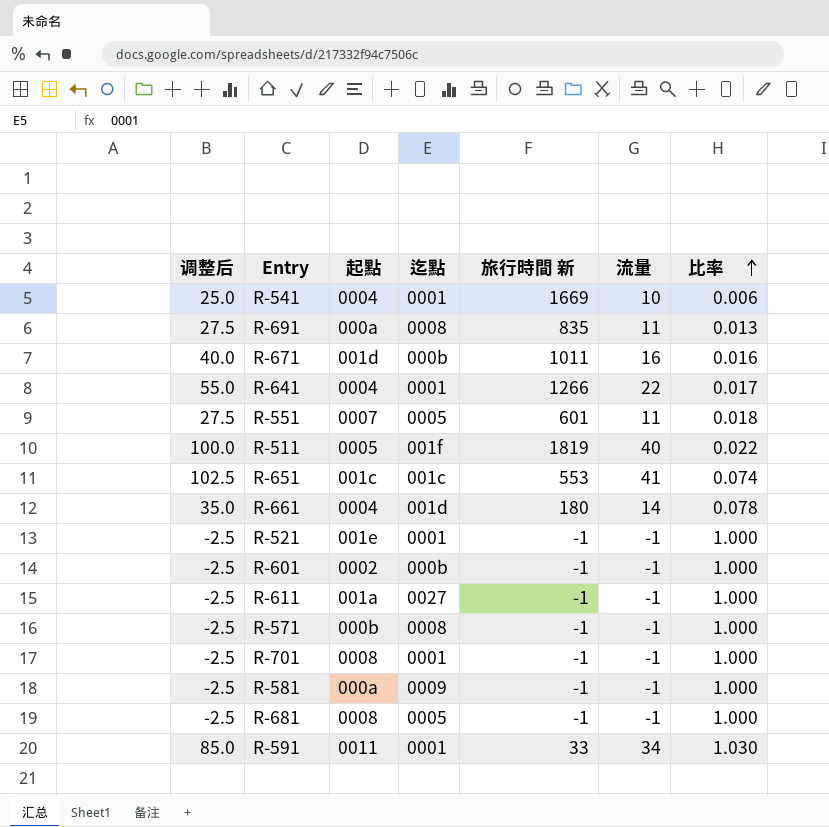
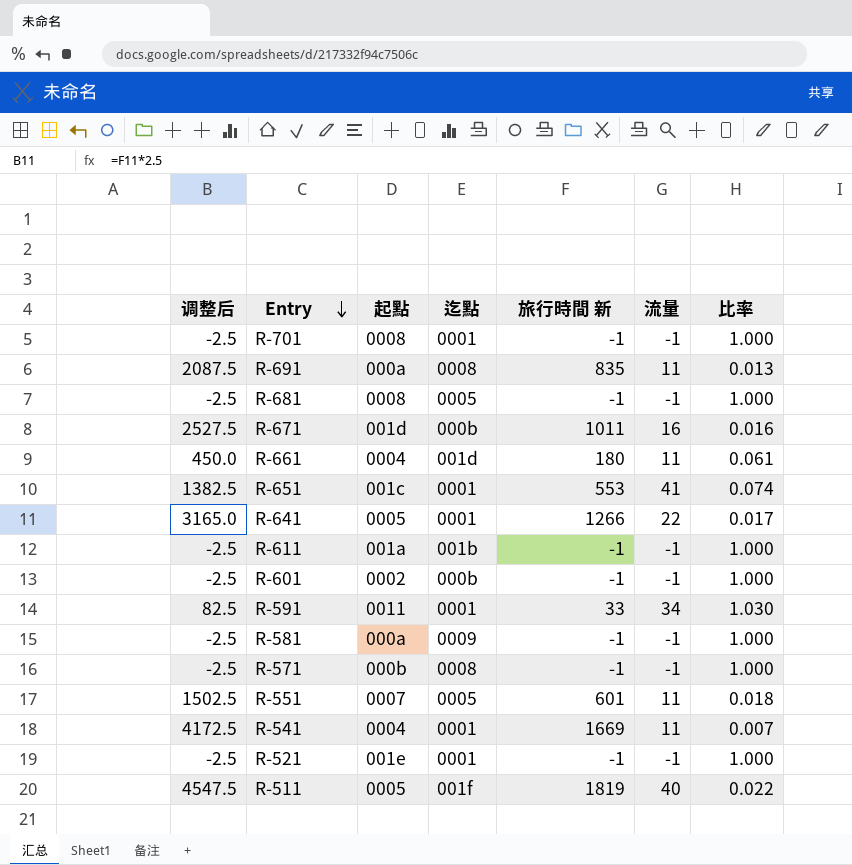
row order: 比率 ascending -> Entry descending
column 调整后 | formula: [流量] * 2.5 -> [旅行時間 新] * 2.5
R-661 | 流量: 14 -> 11
R-661 | 比率: 0.078 -> 0.061
R-651 | 迄點: 001c -> 0001
R-641 | 起點: 0004 -> 0005
R-611 | 迄點: 0027 -> 001b
R-541 | 流量: 10 -> 11
R-541 | 比率: 0.006 -> 0.007

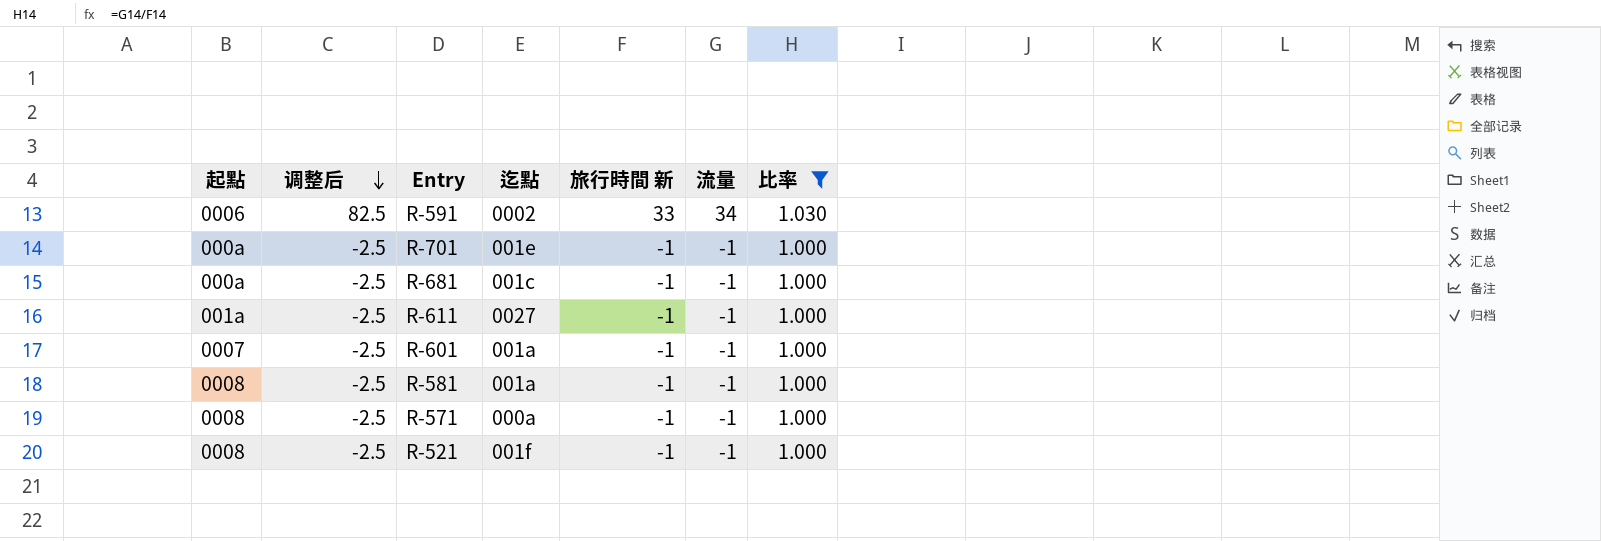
filter: none -> 比率 >= 1.000
row order: Entry descending -> 调整后 descending
column 起點 | position: 3 -> 1
R-591 | 起點: 0011 -> 0006
R-591 | 迄點: 0001 -> 0002
R-701 | 起點: 0008 -> 000a
R-701 | 迄點: 0001 -> 001e
R-681 | 起點: 0008 -> 000a
R-681 | 迄點: 0005 -> 001c
R-611 | 迄點: 001b -> 0027
R-601 | 起點: 0002 -> 0007
R-601 | 迄點: 000b -> 001a
R-581 | 起點: 000a -> 0008
R-581 | 迄點: 0009 -> 001a
R-571 | 起點: 000b -> 0008
R-571 | 迄點: 0008 -> 000a
R-521 | 起點: 001e -> 0008
R-521 | 迄點: 0001 -> 001f

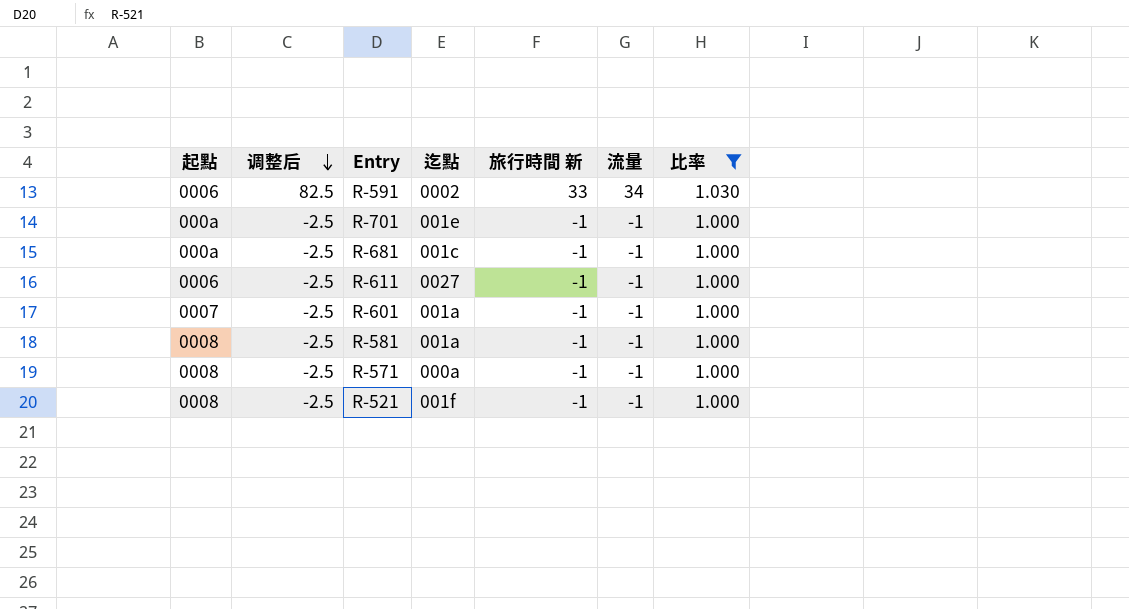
R-611 | 起點: 001a -> 0006

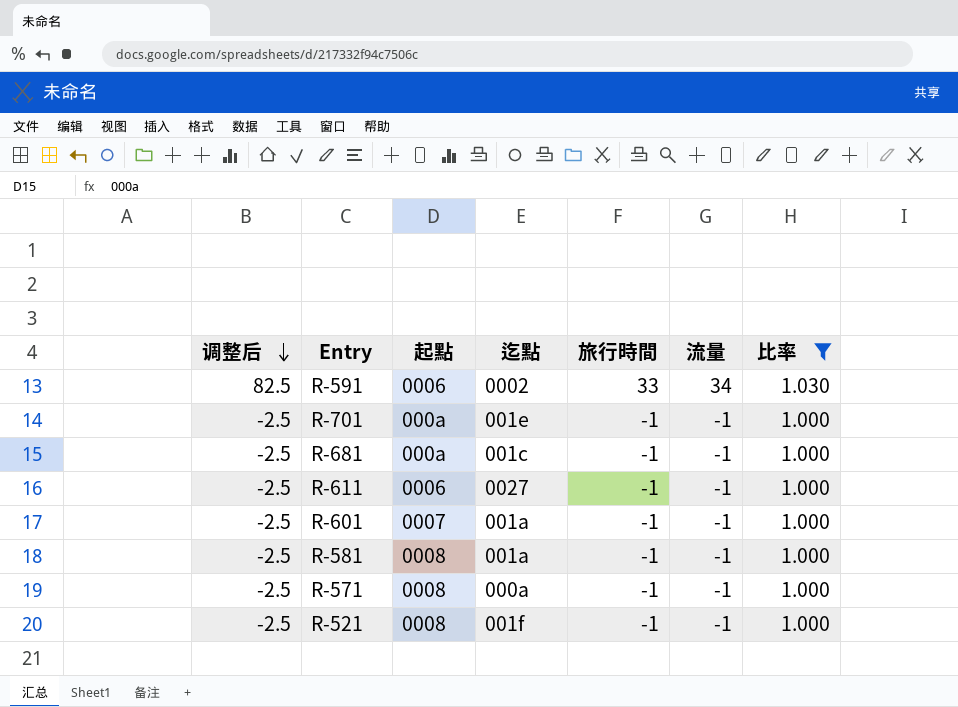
column 起點 | position: 1 -> 3
column name: 旅行時間 新 -> 旅行時間

